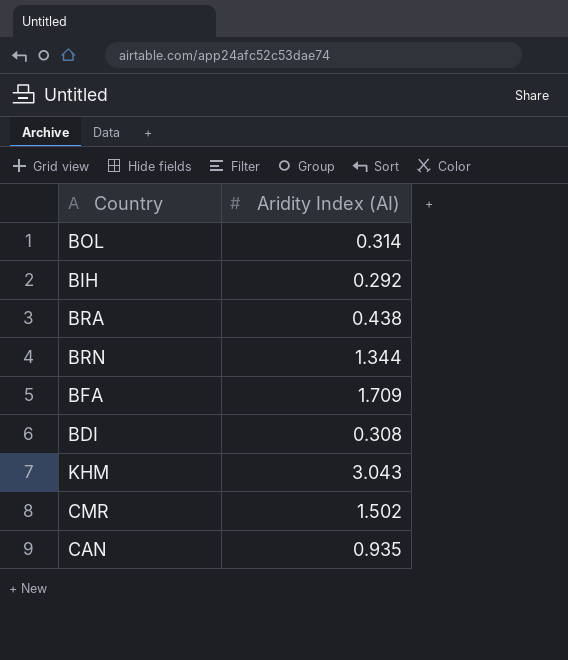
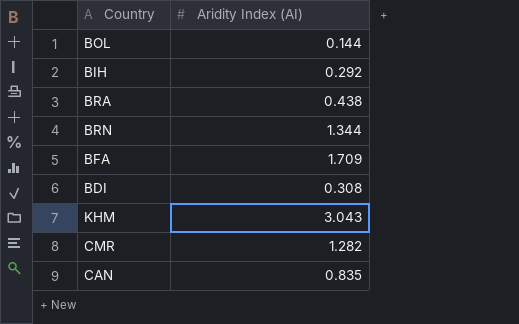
BOL | Aridity Index (AI): 0.314 -> 0.144
CMR | Aridity Index (AI): 1.502 -> 1.282
CAN | Aridity Index (AI): 0.935 -> 0.835

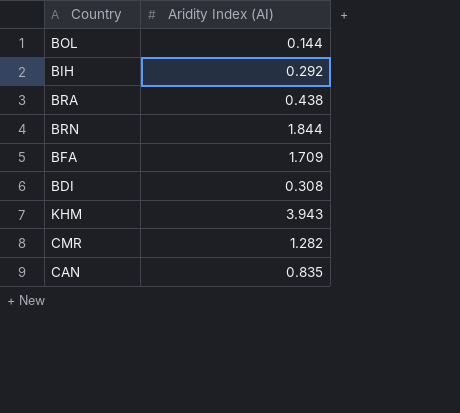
BRN | Aridity Index (AI): 1.344 -> 1.844
KHM | Aridity Index (AI): 3.043 -> 3.943

